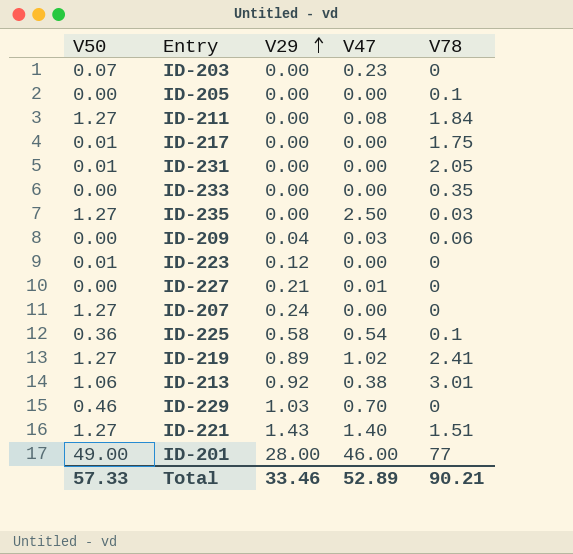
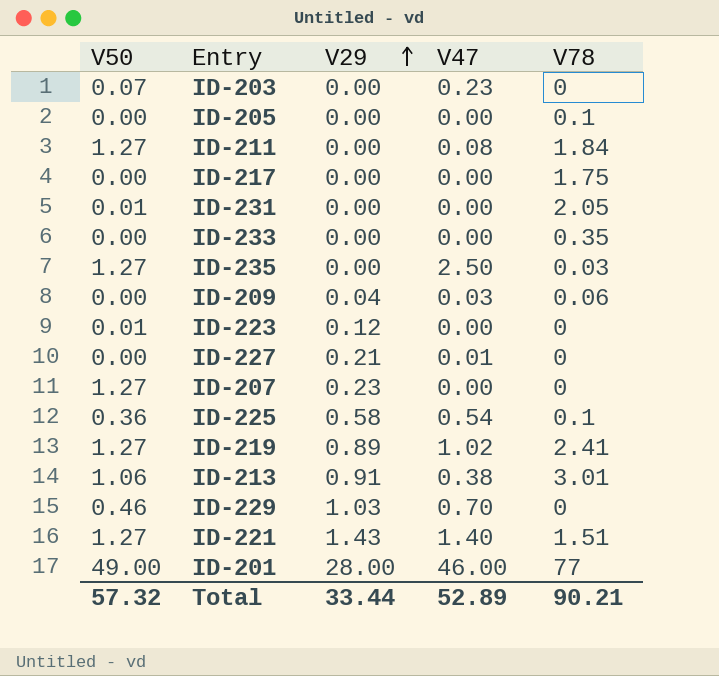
ID-217 | V50: 0.01 -> 0.00
ID-207 | V29: 0.24 -> 0.23
ID-213 | V29: 0.92 -> 0.91
Total | V50: 57.33 -> 57.32
Total | V29: 33.46 -> 33.44

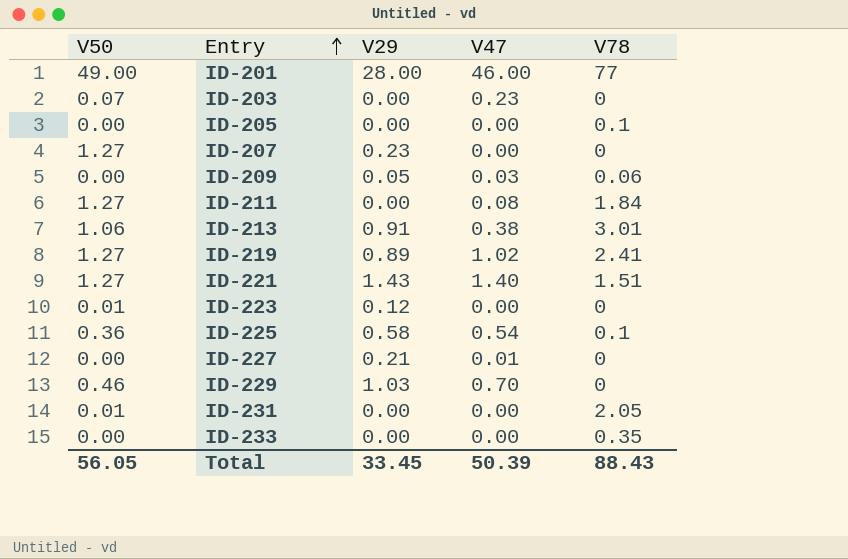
row order: V29 ascending -> Entry ascending
row ID-217: 0.00 | 0.00 | 0.00 | 1.75 -> none
row ID-235: 1.27 | 0.00 | 2.50 | 0.03 -> none
ID-209 | V29: 0.04 -> 0.05
Total | V50: 57.32 -> 56.05
Total | V29: 33.44 -> 33.45
Total | V47: 52.89 -> 50.39
Total | V78: 90.21 -> 88.43

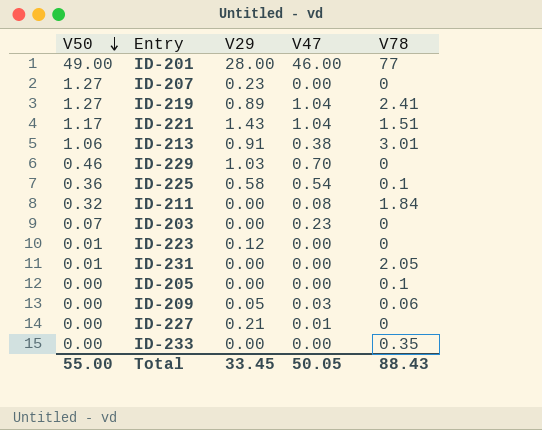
row order: Entry ascending -> V50 descending
ID-219 | V47: 1.02 -> 1.04
ID-221 | V50: 1.27 -> 1.17
ID-221 | V47: 1.40 -> 1.04
ID-211 | V50: 1.27 -> 0.32
Total | V50: 56.05 -> 55.00
Total | V47: 50.39 -> 50.05

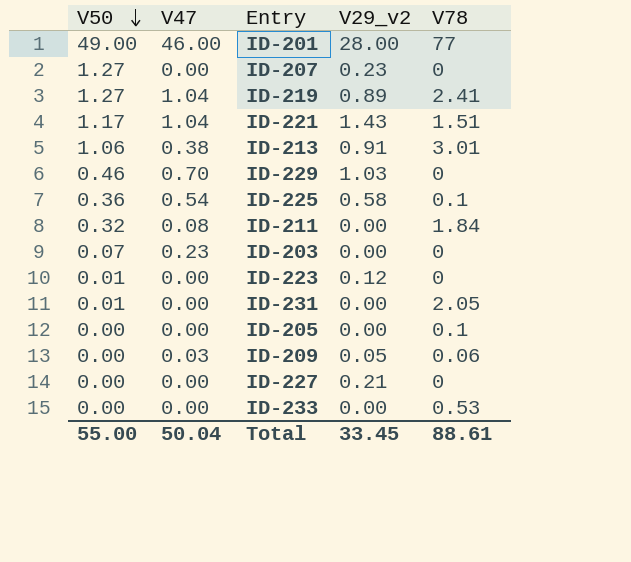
column V47 | position: 4 -> 2
column name: V29 -> V29_v2
ID-227 | V47: 0.01 -> 0.00
ID-233 | V78: 0.35 -> 0.53
Total | V47: 50.05 -> 50.04
Total | V78: 88.43 -> 88.61

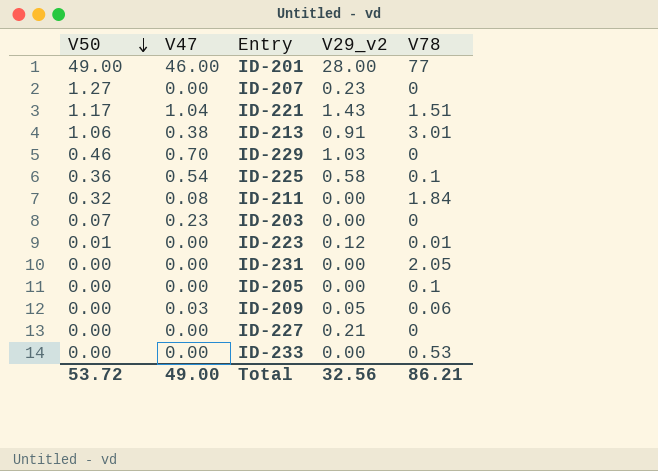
row ID-219: 1.27 | 1.04 | 0.89 | 2.41 -> none
ID-223 | V78: 0 -> 0.01
ID-231 | V50: 0.01 -> 0.00
Total | V50: 55.00 -> 53.72
Total | V47: 50.04 -> 49.00
Total | V29_v2: 33.45 -> 32.56
Total | V78: 88.61 -> 86.21

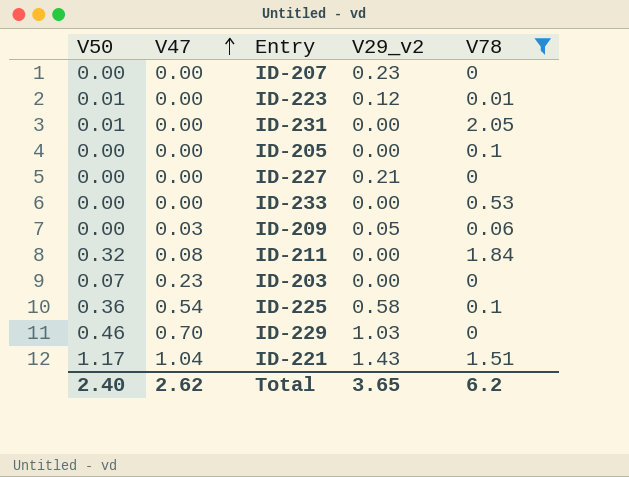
filter: none -> V78 <= 2.05
row order: V50 descending -> V47 ascending
ID-207 | V50: 1.27 -> 0.00
ID-231 | V50: 0.00 -> 0.01
Total | V50: 53.72 -> 2.40
Total | V47: 49.00 -> 2.62
Total | V29_v2: 32.56 -> 3.65
Total | V78: 86.21 -> 6.2

